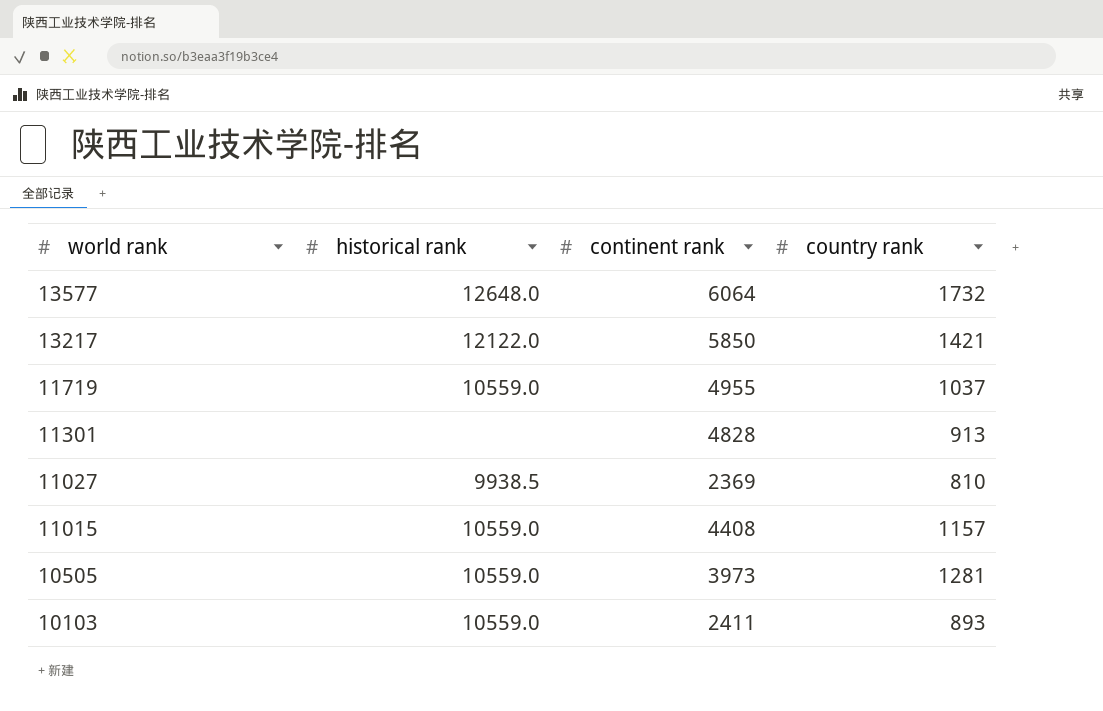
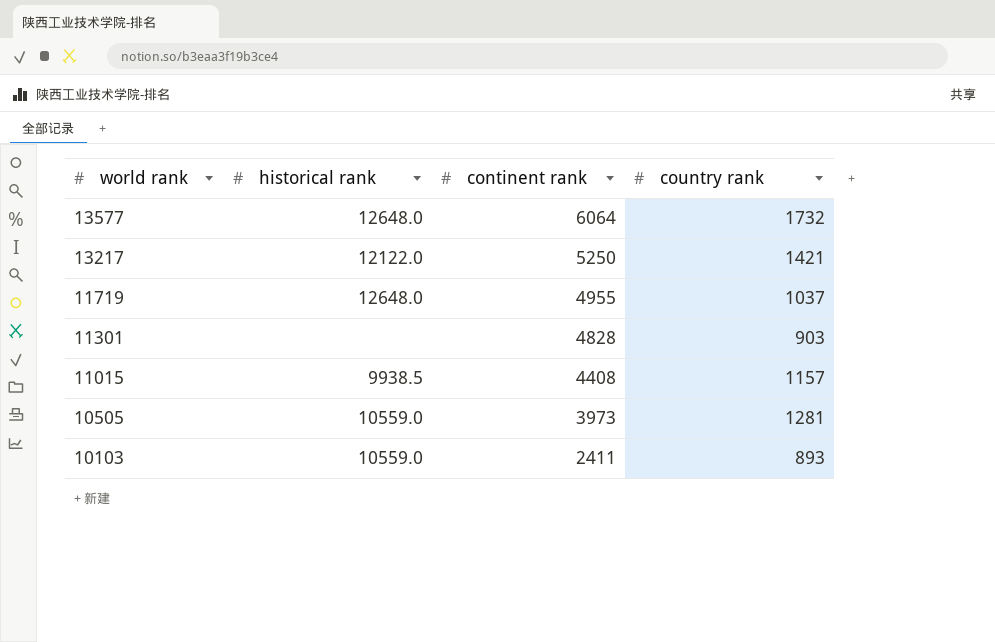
row 11027: 9938.5 | 2369 | 810 -> none
13217 | continent rank: 5850 -> 5250
11719 | historical rank: 10559.0 -> 12648.0
11301 | country rank: 913 -> 903
11015 | historical rank: 10559.0 -> 9938.5

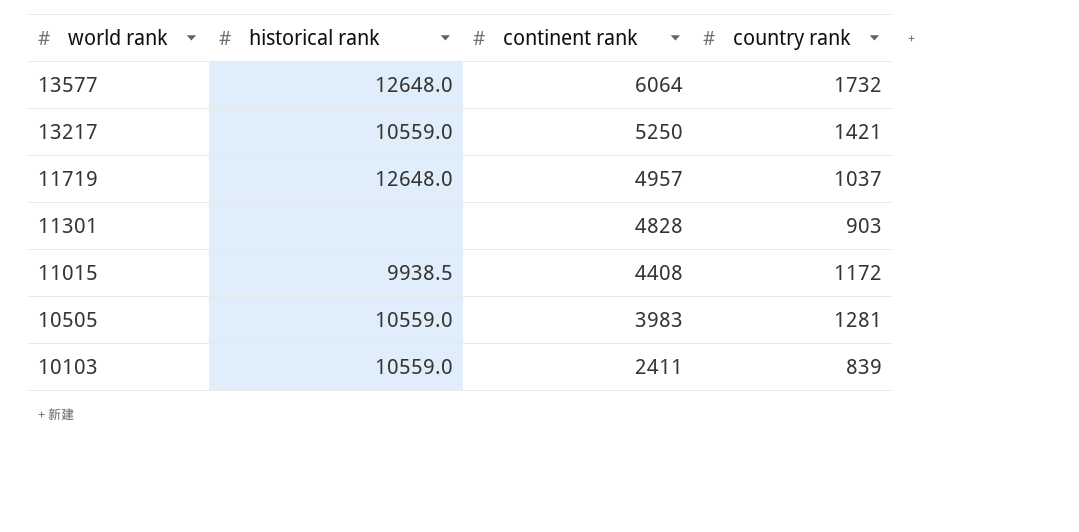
13217 | historical rank: 12122.0 -> 10559.0
11719 | continent rank: 4955 -> 4957
11015 | country rank: 1157 -> 1172
10505 | continent rank: 3973 -> 3983
10103 | country rank: 893 -> 839

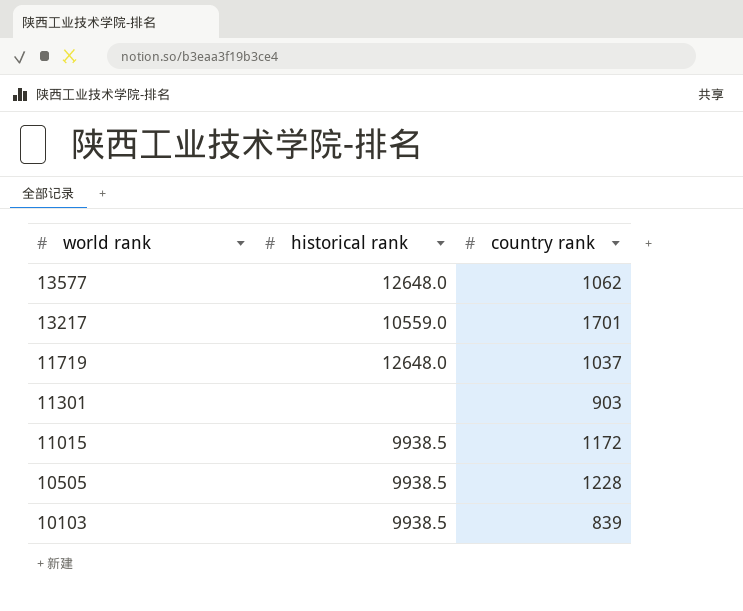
column continent rank | position: 3 -> none
13577 | country rank: 1732 -> 1062
13217 | country rank: 1421 -> 1701
10505 | historical rank: 10559.0 -> 9938.5
10505 | country rank: 1281 -> 1228
10103 | historical rank: 10559.0 -> 9938.5

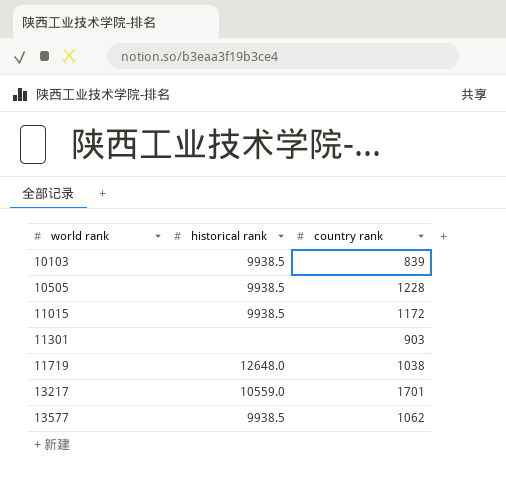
row order: world rank descending -> world rank ascending
11719 | country rank: 1037 -> 1038
13577 | historical rank: 12648.0 -> 9938.5

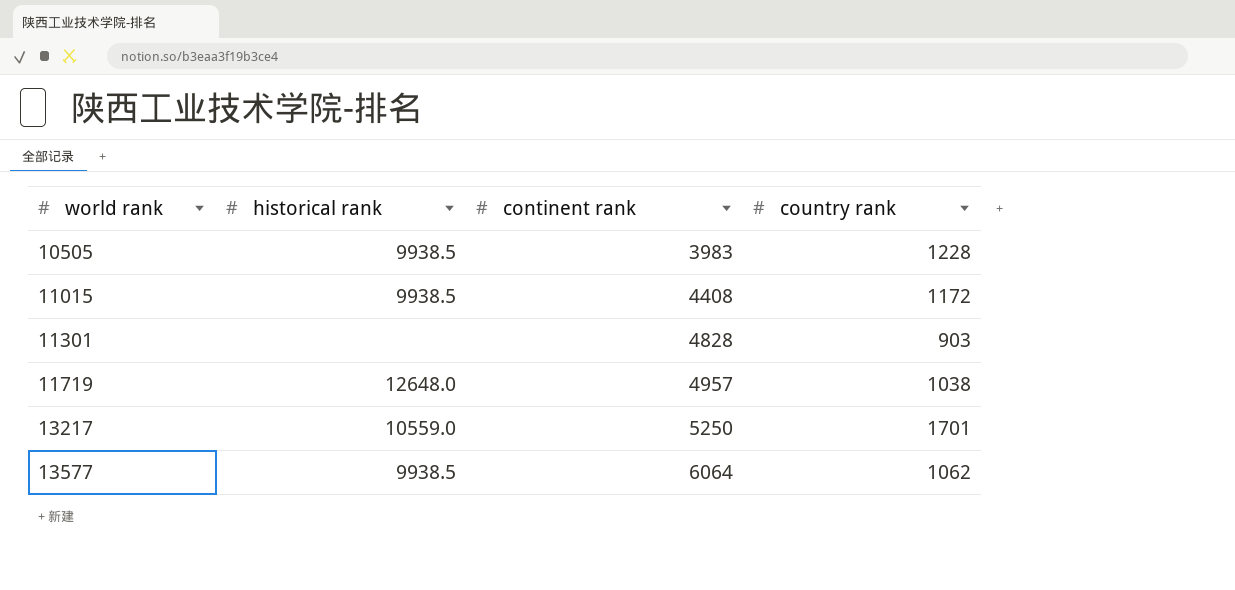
column continent rank | position: none -> 3
row 10103: 9938.5 | 839 -> none

